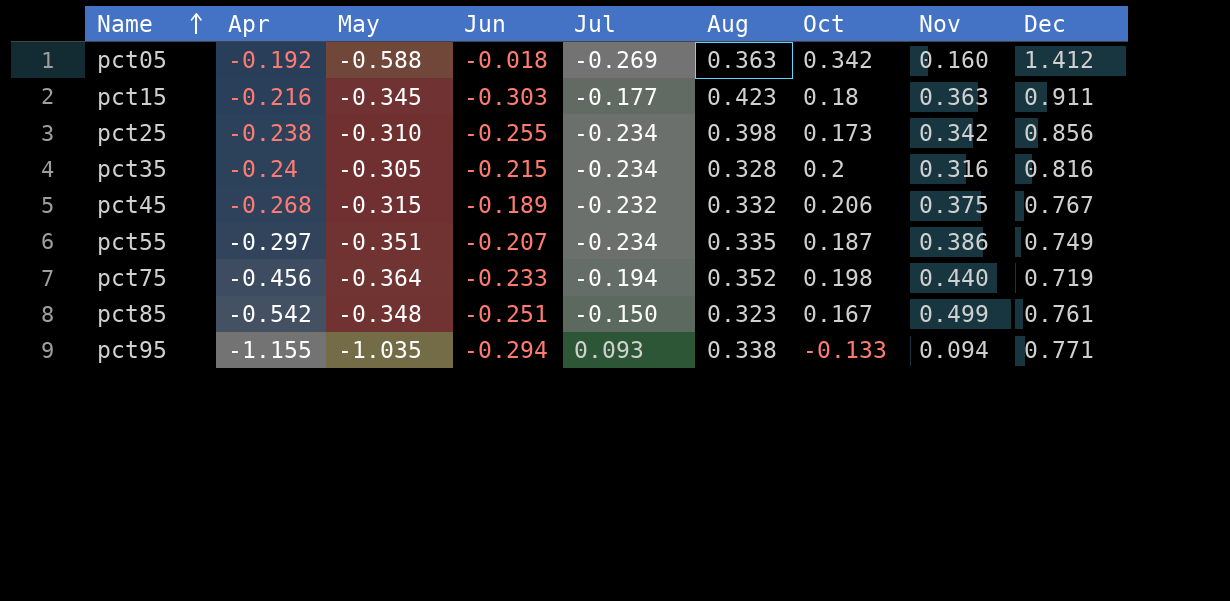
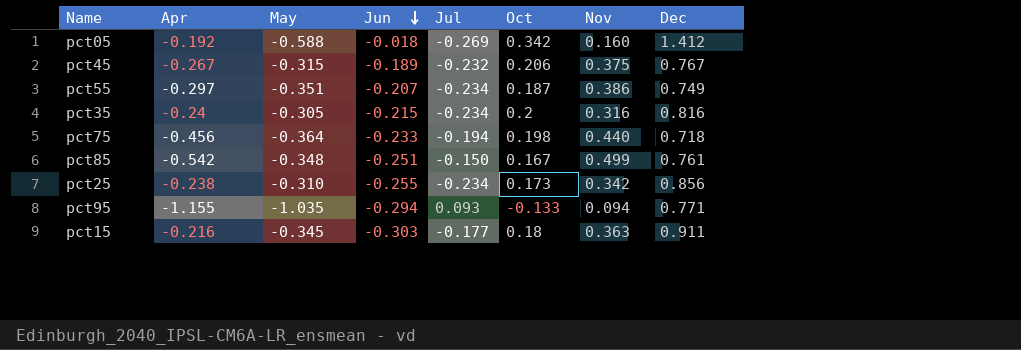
row order: Name ascending -> Jun descending
column Aug | position: 6 -> none
pct45 | Apr: -0.268 -> -0.267
pct75 | Dec: 0.719 -> 0.718

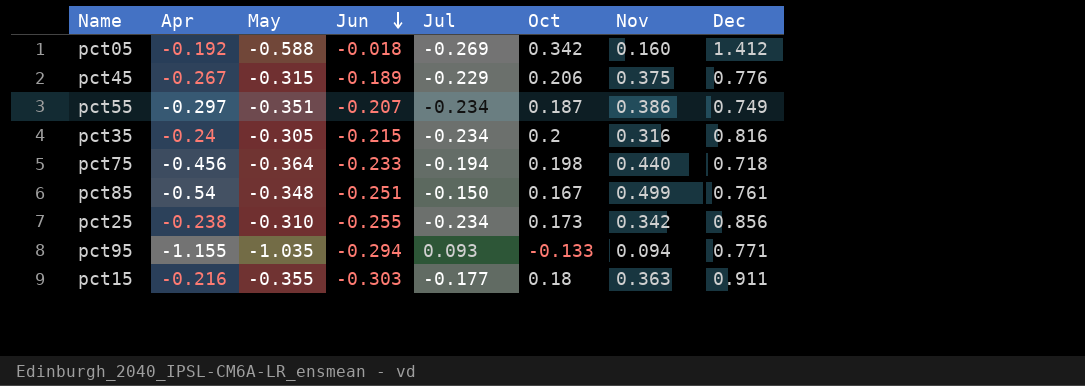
pct45 | Jul: -0.232 -> -0.229
pct45 | Dec: 0.767 -> 0.776
pct85 | Apr: -0.542 -> -0.54
pct15 | May: -0.345 -> -0.355

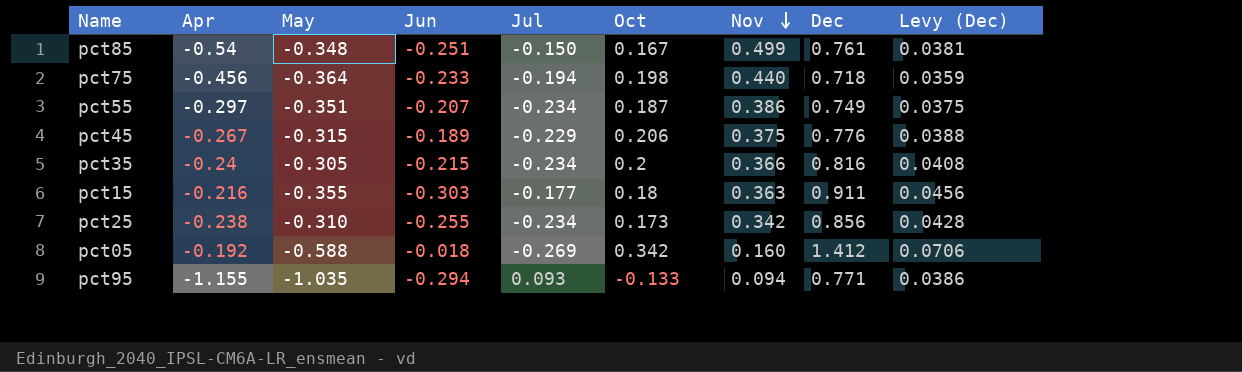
row order: Jun descending -> Nov descending
column Levy (Dec) | formula: none -> [Dec] * 0.05
pct35 | Nov: 0.316 -> 0.366

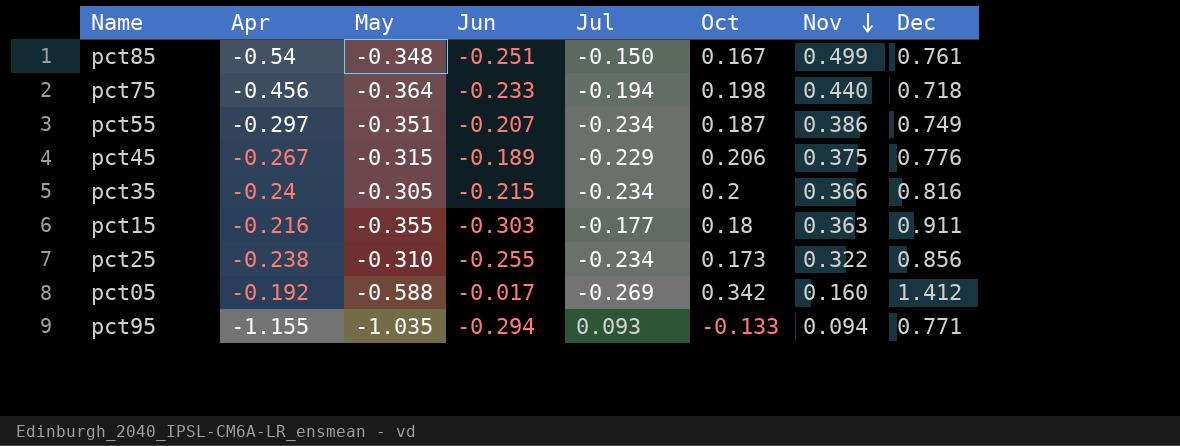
column Levy (Dec) | formula: [Dec] * 0.05 -> none
pct25 | Nov: 0.342 -> 0.322
pct05 | Jun: -0.018 -> -0.017

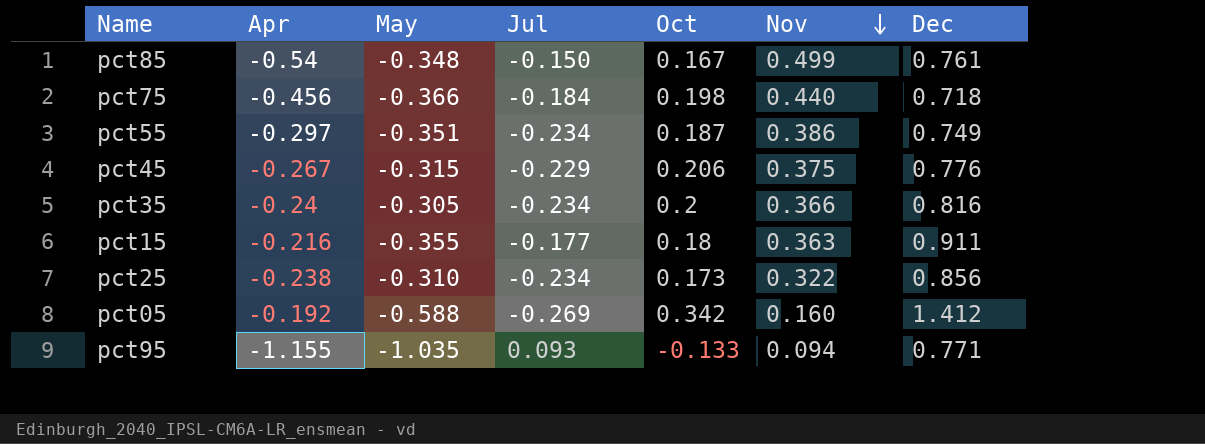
column Jun | position: 4 -> none
pct75 | May: -0.364 -> -0.366
pct75 | Jul: -0.194 -> -0.184

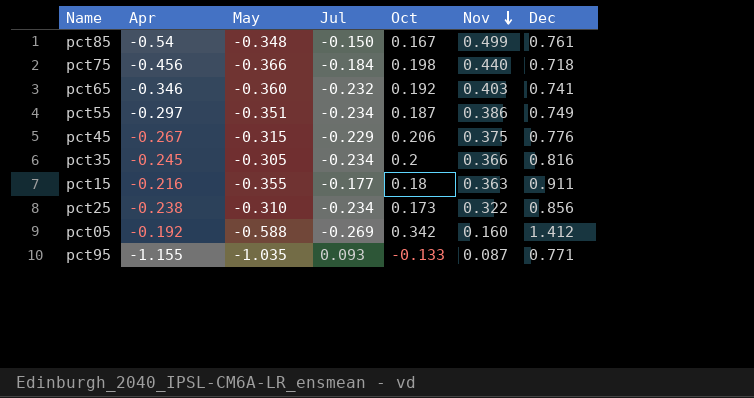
row pct65: none -> -0.346 | -0.360 | -0.232 | 0.192 | 0.403 | 0.741
pct35 | Apr: -0.24 -> -0.245
pct95 | Nov: 0.094 -> 0.087

